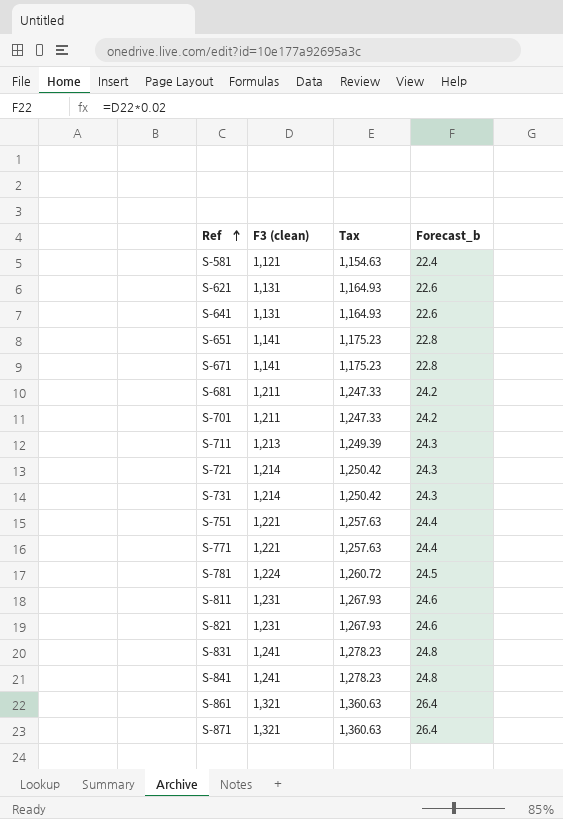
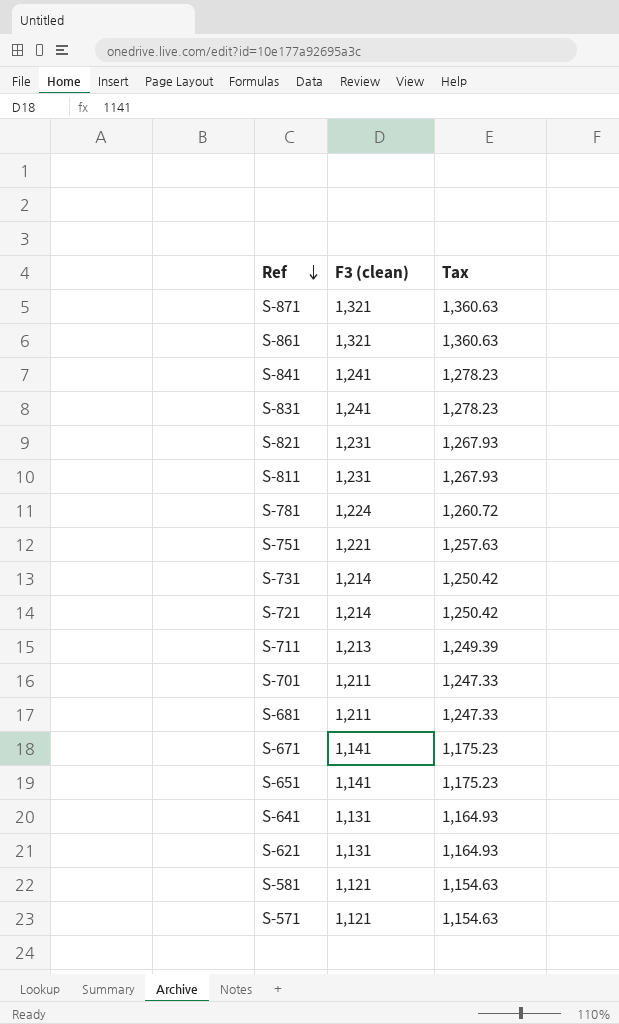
row order: Ref ascending -> Ref descending
column Forecast_b | formula: [F3 (clean)] * 0.02 -> none
row S-771: 1,221 | 1,257.63 | 24.4 -> none
row S-571: none -> 1,121 | 1,154.63

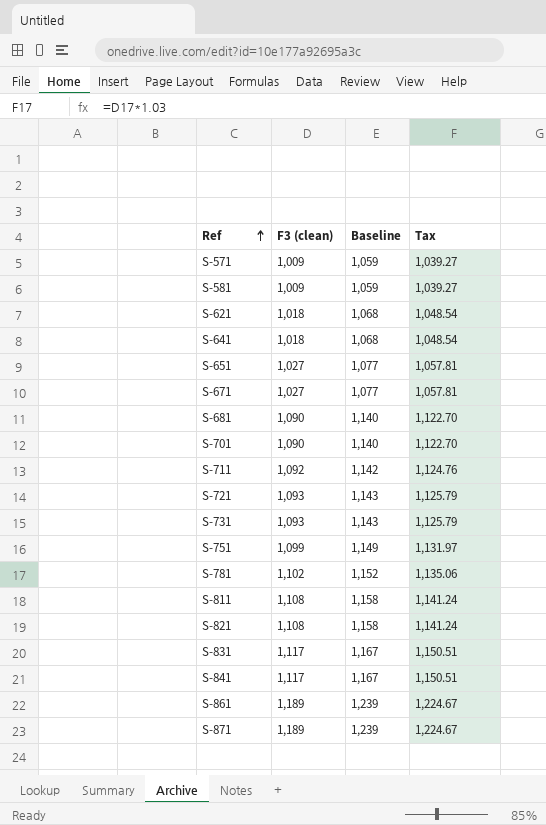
row order: Ref descending -> Ref ascending
column Baseline | formula: none -> [F3 (clean)] + 50
S-571 | F3 (clean): 1,121 -> 1,009
S-571 | Tax: 1,154.63 -> 1,039.27
S-581 | F3 (clean): 1,121 -> 1,009
S-581 | Tax: 1,154.63 -> 1,039.27
S-621 | F3 (clean): 1,131 -> 1,018
S-621 | Tax: 1,164.93 -> 1,048.54
S-641 | F3 (clean): 1,131 -> 1,018
S-641 | Tax: 1,164.93 -> 1,048.54
S-651 | F3 (clean): 1,141 -> 1,027
S-651 | Tax: 1,175.23 -> 1,057.81
S-671 | F3 (clean): 1,141 -> 1,027
S-671 | Tax: 1,175.23 -> 1,057.81
S-681 | F3 (clean): 1,211 -> 1,090
S-681 | Tax: 1,247.33 -> 1,122.70
S-701 | F3 (clean): 1,211 -> 1,090
S-701 | Tax: 1,247.33 -> 1,122.70
S-711 | F3 (clean): 1,213 -> 1,092
S-711 | Tax: 1,249.39 -> 1,124.76
S-721 | F3 (clean): 1,214 -> 1,093
S-721 | Tax: 1,250.42 -> 1,125.79
S-731 | F3 (clean): 1,214 -> 1,093
S-731 | Tax: 1,250.42 -> 1,125.79
S-751 | F3 (clean): 1,221 -> 1,099
S-751 | Tax: 1,257.63 -> 1,131.97
S-781 | F3 (clean): 1,224 -> 1,102
S-781 | Tax: 1,260.72 -> 1,135.06
S-811 | F3 (clean): 1,231 -> 1,108
S-811 | Tax: 1,267.93 -> 1,141.24
S-821 | F3 (clean): 1,231 -> 1,108
S-821 | Tax: 1,267.93 -> 1,141.24
S-831 | F3 (clean): 1,241 -> 1,117
S-831 | Tax: 1,278.23 -> 1,150.51
S-841 | F3 (clean): 1,241 -> 1,117
S-841 | Tax: 1,278.23 -> 1,150.51
S-861 | F3 (clean): 1,321 -> 1,189
S-861 | Tax: 1,360.63 -> 1,224.67
S-871 | F3 (clean): 1,321 -> 1,189
S-871 | Tax: 1,360.63 -> 1,224.67

